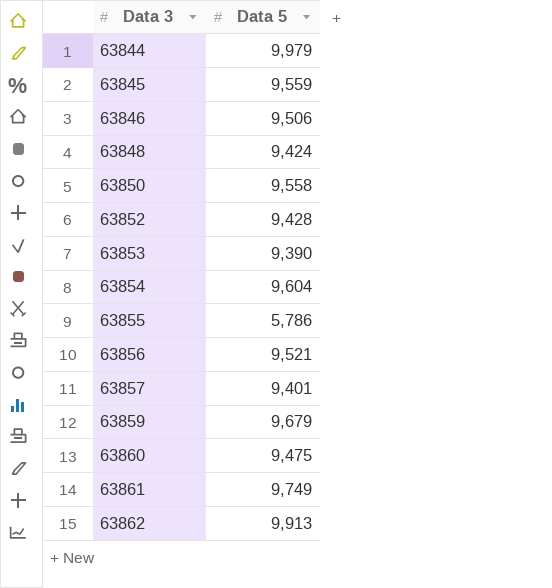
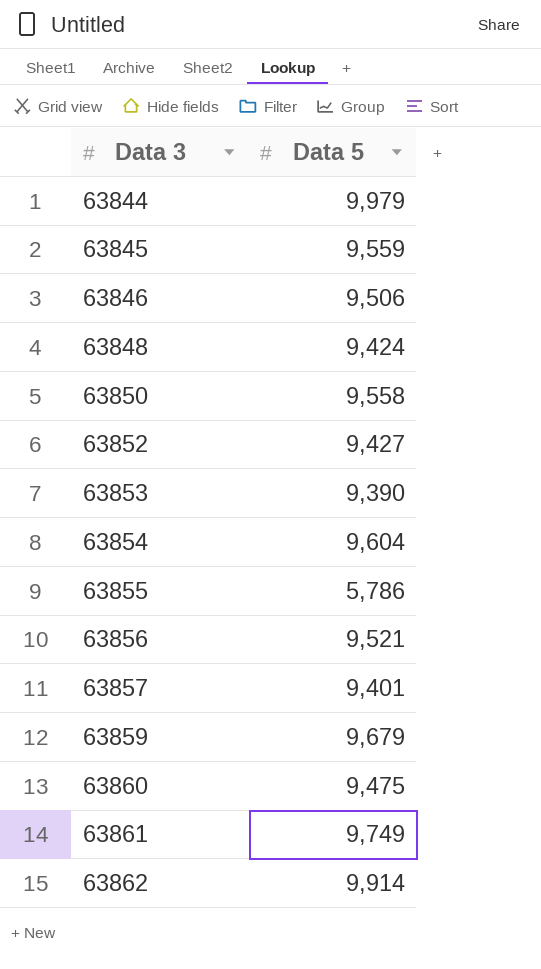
63852 | Data 5: 9,428 -> 9,427
63862 | Data 5: 9,913 -> 9,914

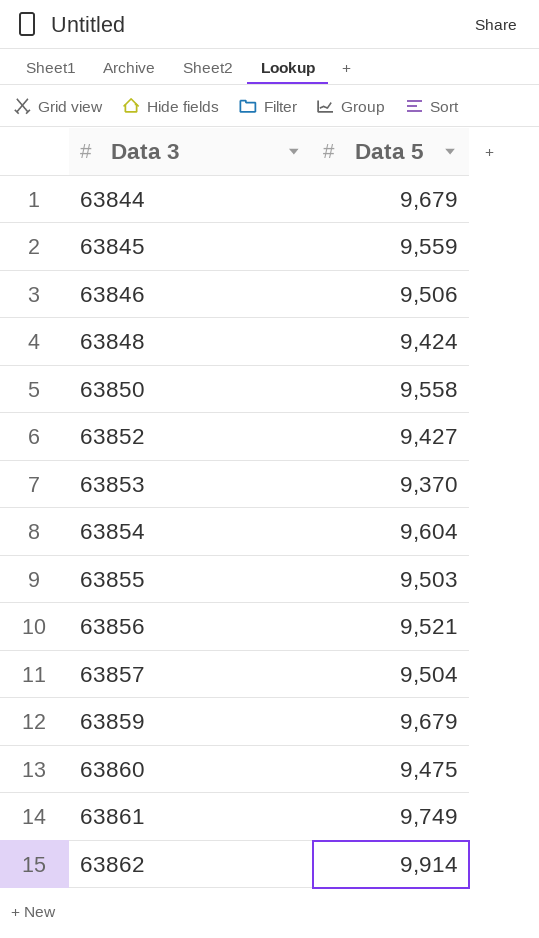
63844 | Data 5: 9,979 -> 9,679
63853 | Data 5: 9,390 -> 9,370
63855 | Data 5: 5,786 -> 9,503
63857 | Data 5: 9,401 -> 9,504

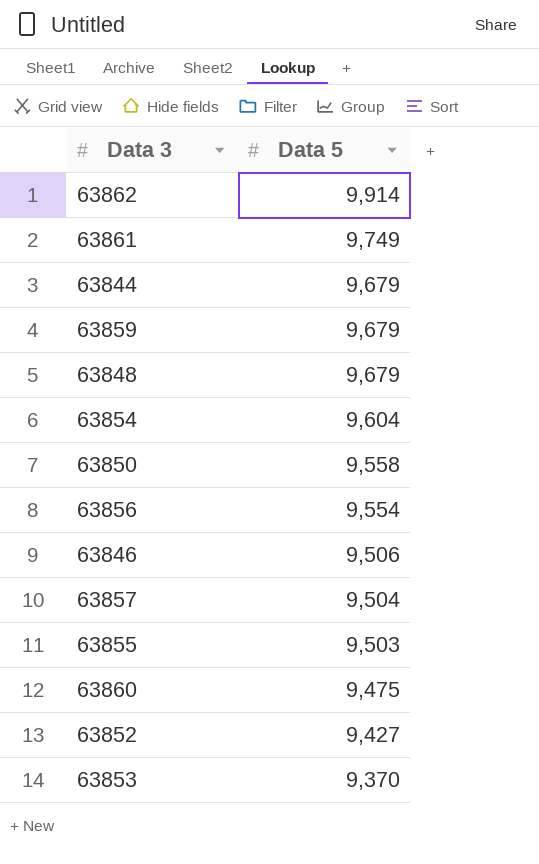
row order: Data 3 ascending -> Data 5 descending
row 63845: 9,559 -> none
63848 | Data 5: 9,424 -> 9,679
63856 | Data 5: 9,521 -> 9,554

